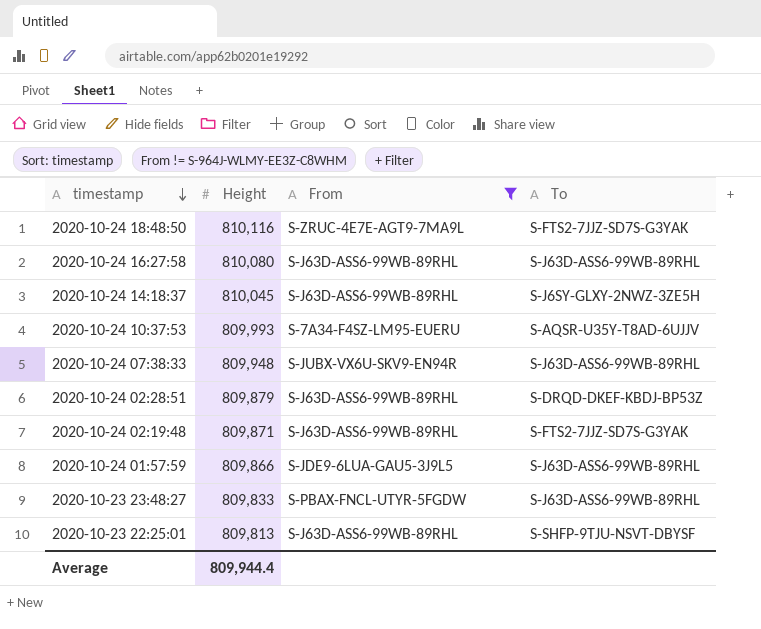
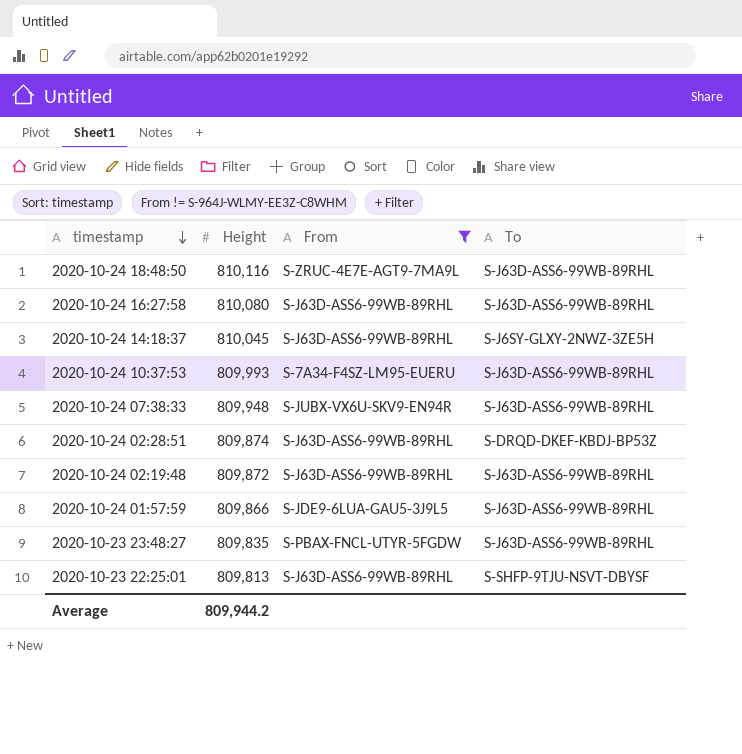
2020-10-24 18:48:50 | To: S-FTS2-7JJZ-SD7S-G3YAK -> S-J63D-ASS6-99WB-89RHL
2020-10-24 10:37:53 | To: S-AQSR-U35Y-T8AD-6UJJV -> S-J63D-ASS6-99WB-89RHL
2020-10-24 02:28:51 | Height: 809,879 -> 809,874
2020-10-24 02:19:48 | Height: 809,871 -> 809,872
2020-10-24 02:19:48 | To: S-FTS2-7JJZ-SD7S-G3YAK -> S-J63D-ASS6-99WB-89RHL
2020-10-23 23:48:27 | Height: 809,833 -> 809,835
Average | Height: 809,944.4 -> 809,944.2

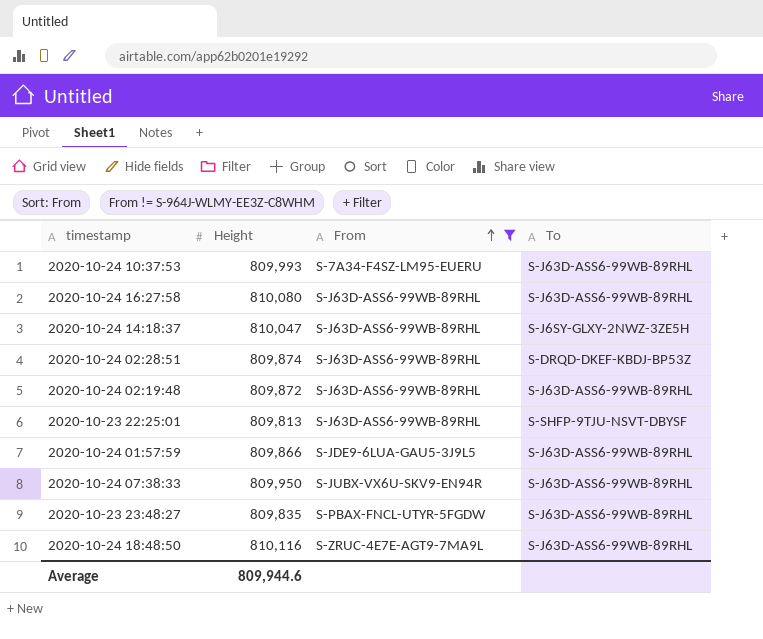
row order: timestamp descending -> From ascending
2020-10-24 14:18:37 | Height: 810,045 -> 810,047
2020-10-24 07:38:33 | Height: 809,948 -> 809,950
Average | Height: 809,944.2 -> 809,944.6

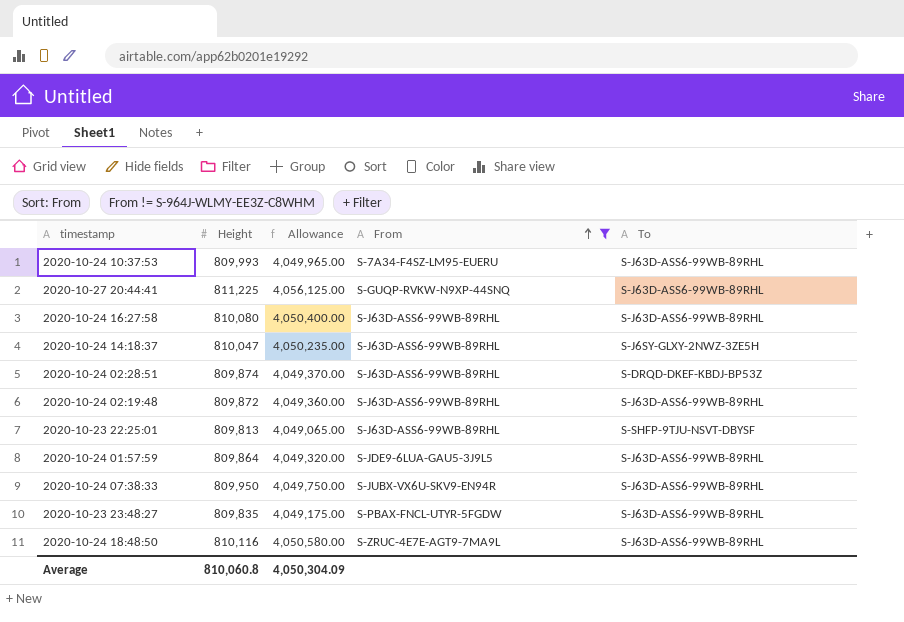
column Allowance | formula: none -> [Height] * 5
row 2020-10-27 20:44:41: none -> 811,225 | 4,056,125.00 | S-GUQP-RVKW-N9XP-44SNQ | S-J63D-ASS6-99WB-89RHL
2020-10-24 01:57:59 | Height: 809,866 -> 809,864
Average | Height: 809,944.6 -> 810,060.8

